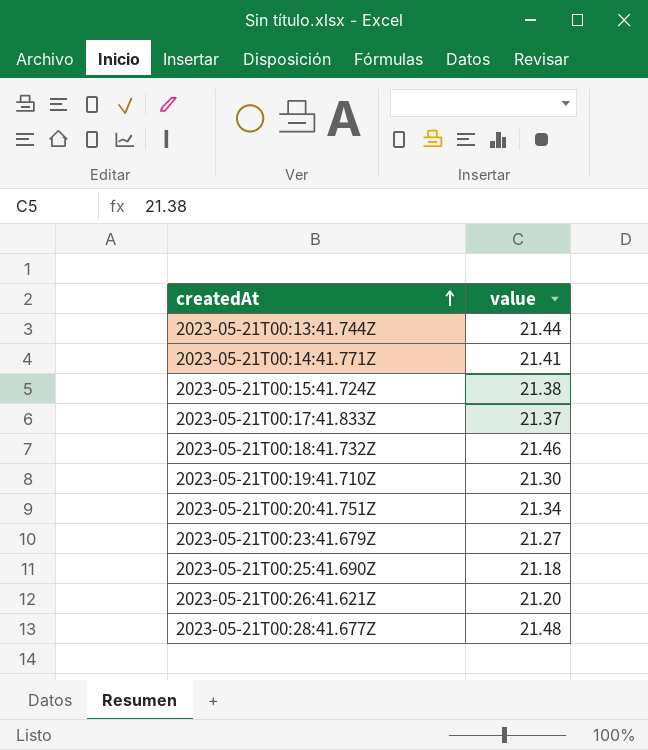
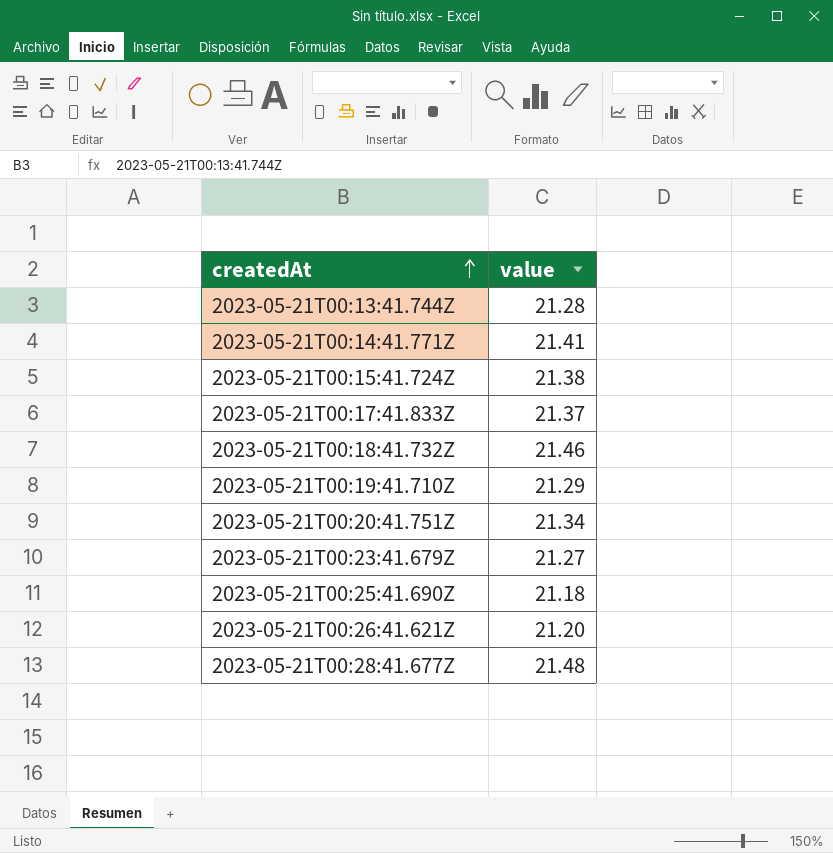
2023-05-21T00:13:41.744Z | value: 21.44 -> 21.28
2023-05-21T00:19:41.710Z | value: 21.30 -> 21.29

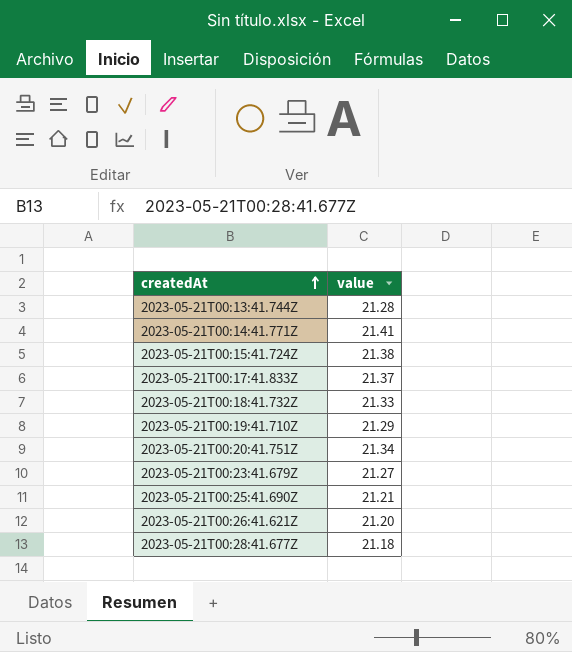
2023-05-21T00:18:41.732Z | value: 21.46 -> 21.33
2023-05-21T00:25:41.690Z | value: 21.18 -> 21.21
2023-05-21T00:28:41.677Z | value: 21.48 -> 21.18

